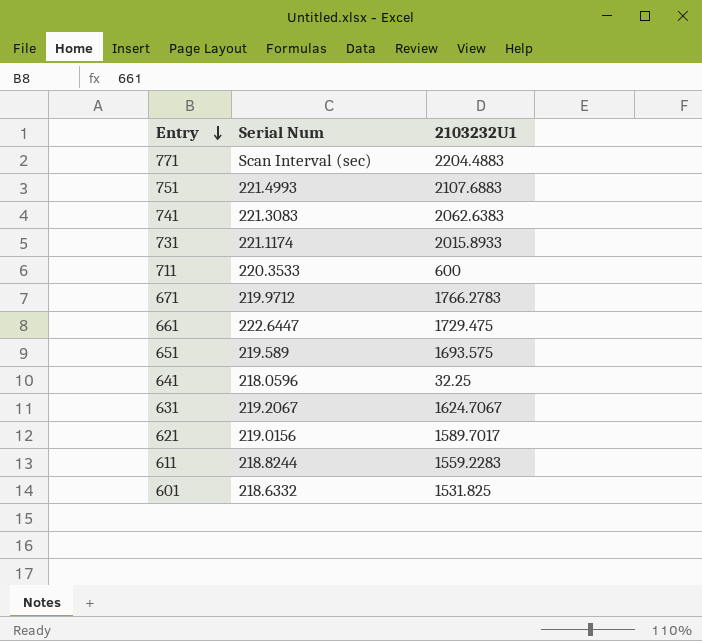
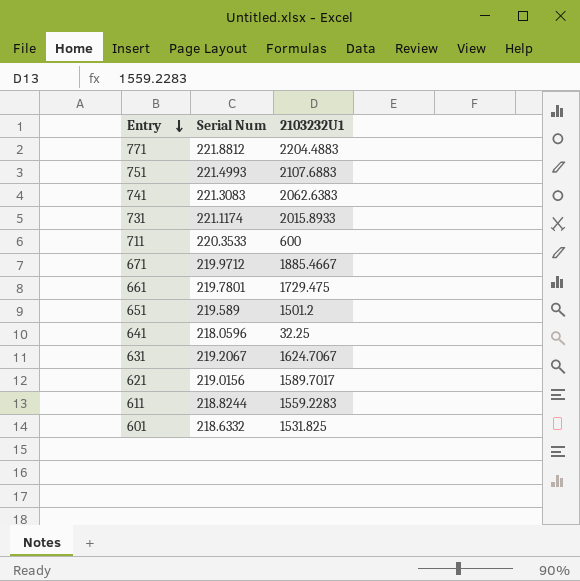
771 | Serial Num: Scan Interval (sec) -> 221.8812
671 | 2103232U1: 1766.2783 -> 1885.4667
661 | Serial Num: 222.6447 -> 219.7801
651 | 2103232U1: 1693.575 -> 1501.2

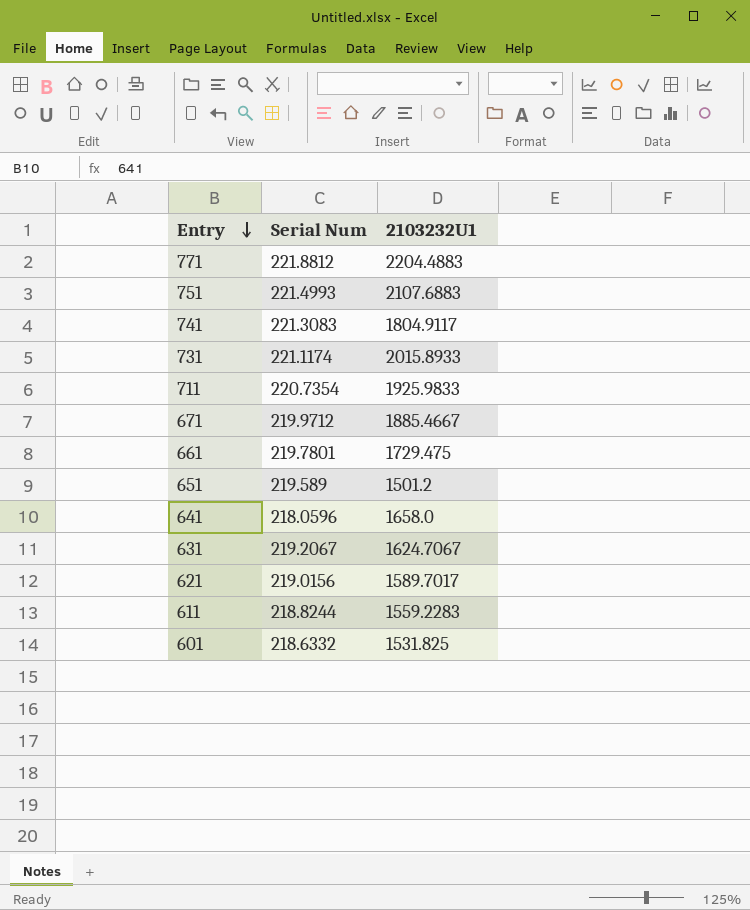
741 | 2103232U1: 2062.6383 -> 1804.9117
711 | Serial Num: 220.3533 -> 220.7354
711 | 2103232U1: 600 -> 1925.9833
641 | 2103232U1: 32.25 -> 1658.0

